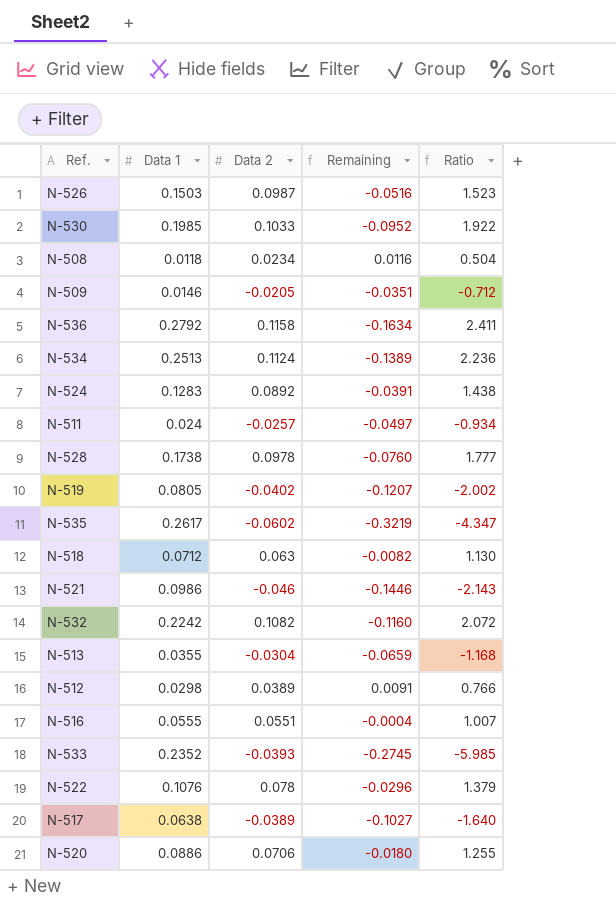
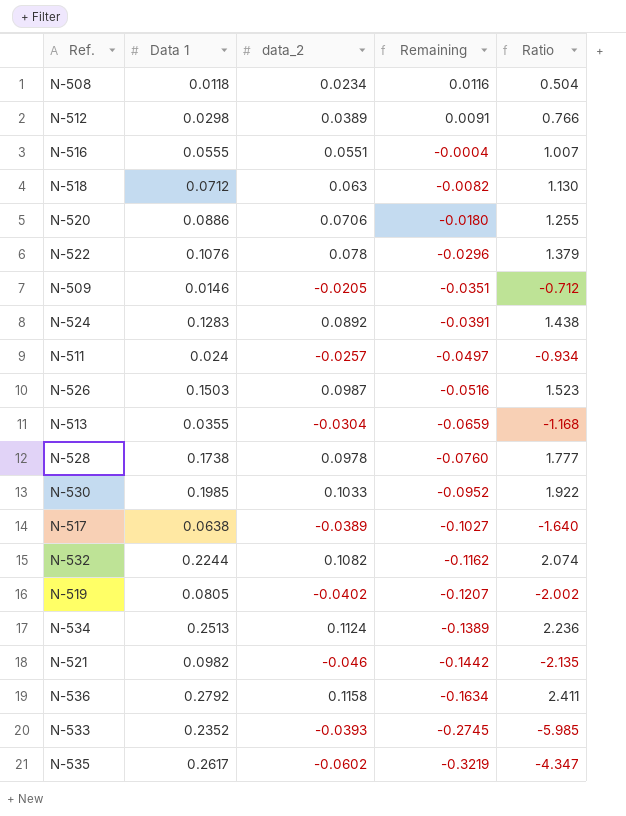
row order: none -> Remaining descending
column name: Data 2 -> data_2
N-532 | Data 1: 0.2242 -> 0.2244
N-532 | Remaining: -0.1160 -> -0.1162
N-532 | Ratio: 2.072 -> 2.074
N-521 | Data 1: 0.0986 -> 0.0982
N-521 | Remaining: -0.1446 -> -0.1442
N-521 | Ratio: -2.143 -> -2.135

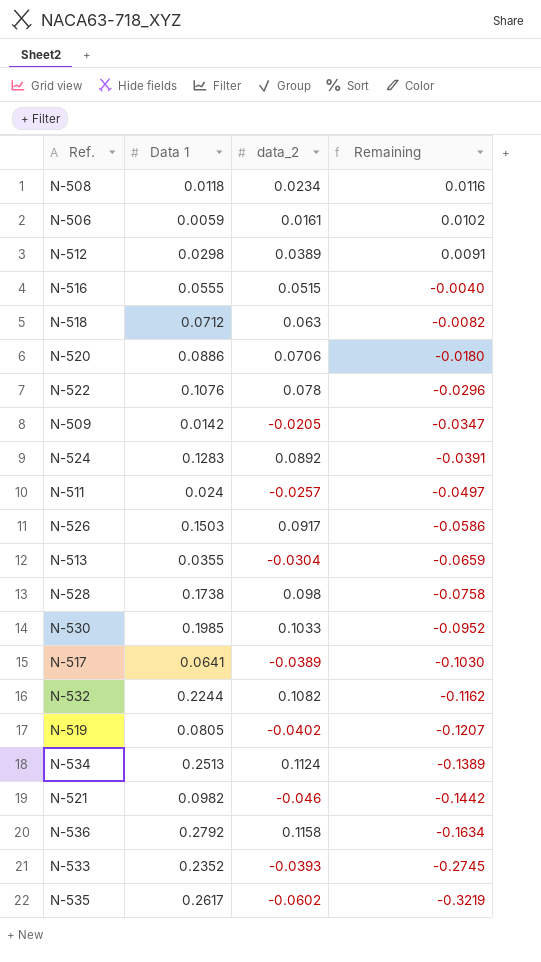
column Ratio | formula: [Data 1] / [data_2] -> none
row N-506: none -> 0.0059 | 0.0161 | 0.0102
N-516 | data_2: 0.0551 -> 0.0515
N-516 | Remaining: -0.0004 -> -0.0040
N-509 | Data 1: 0.0146 -> 0.0142
N-509 | Remaining: -0.0351 -> -0.0347
N-526 | data_2: 0.0987 -> 0.0917
N-526 | Remaining: -0.0516 -> -0.0586
N-528 | data_2: 0.0978 -> 0.098
N-528 | Remaining: -0.0760 -> -0.0758
N-517 | Data 1: 0.0638 -> 0.0641
N-517 | Remaining: -0.1027 -> -0.1030

